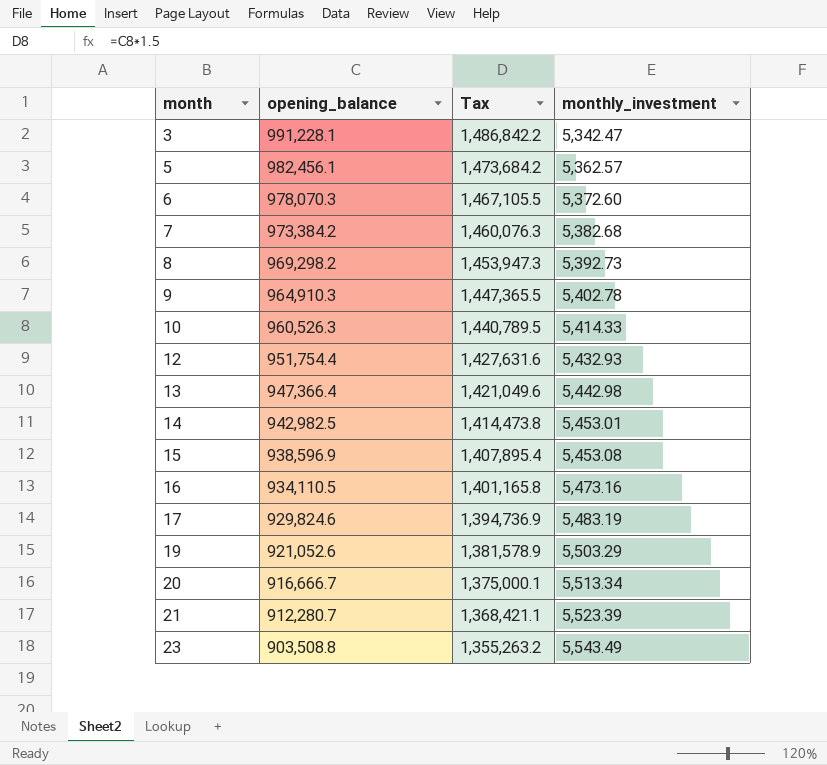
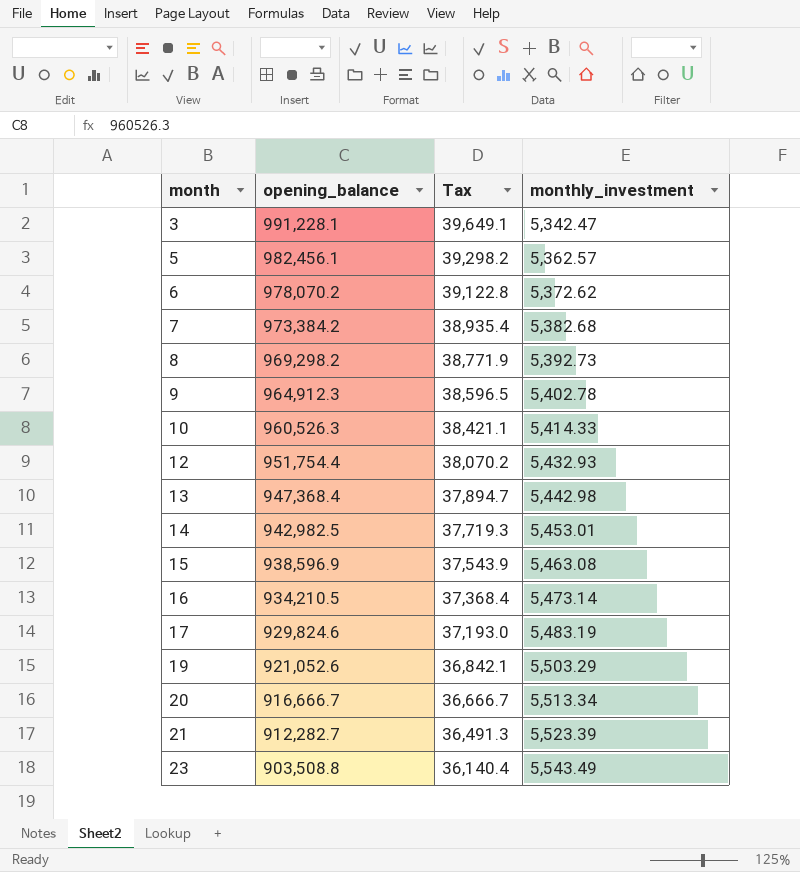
column Tax | formula: [opening_balance] * 1.5 -> [opening_balance] * 0.04
6 | opening_balance: 978,070.3 -> 978,070.2
6 | monthly_investment: 5,372.60 -> 5,372.62
9 | opening_balance: 964,910.3 -> 964,912.3
13 | opening_balance: 947,366.4 -> 947,368.4
15 | monthly_investment: 5,453.08 -> 5,463.08
16 | opening_balance: 934,110.5 -> 934,210.5
16 | monthly_investment: 5,473.16 -> 5,473.14
21 | opening_balance: 912,280.7 -> 912,282.7

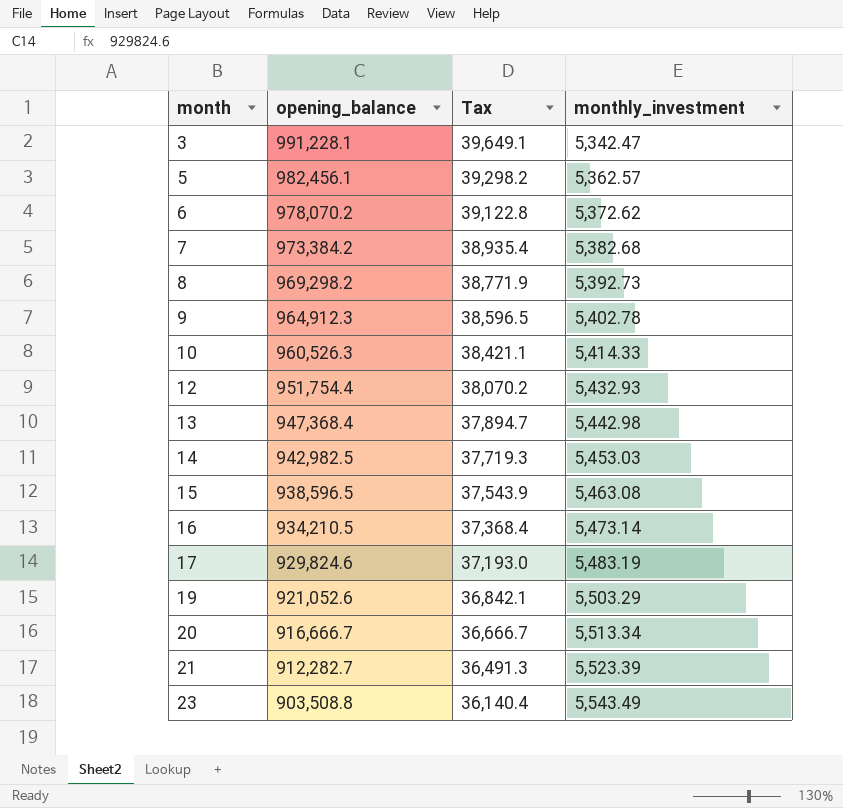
14 | monthly_investment: 5,453.01 -> 5,453.03
15 | opening_balance: 938,596.9 -> 938,596.5

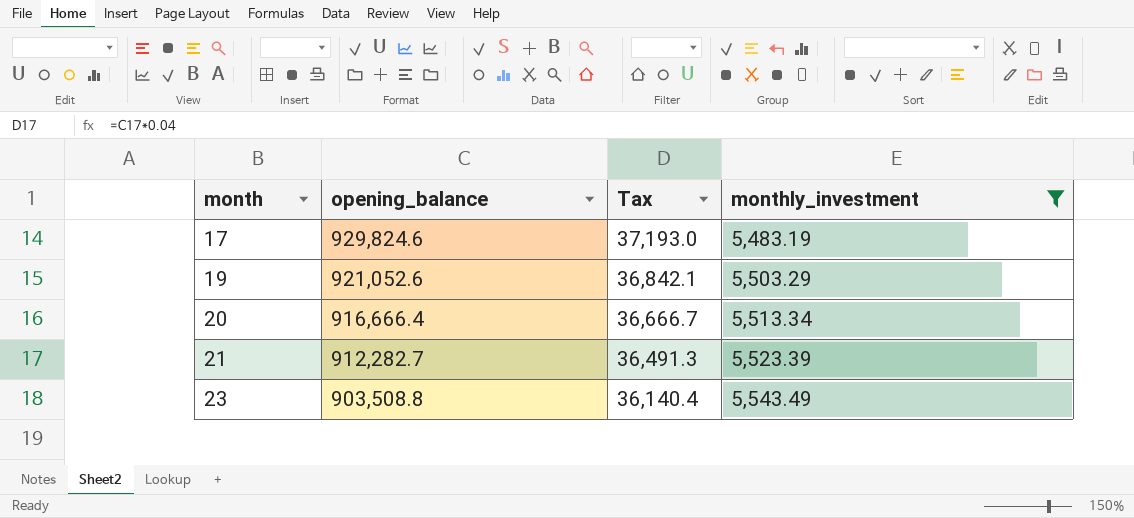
filter: none -> monthly_investment >= 5,483.19
20 | opening_balance: 916,666.7 -> 916,666.4

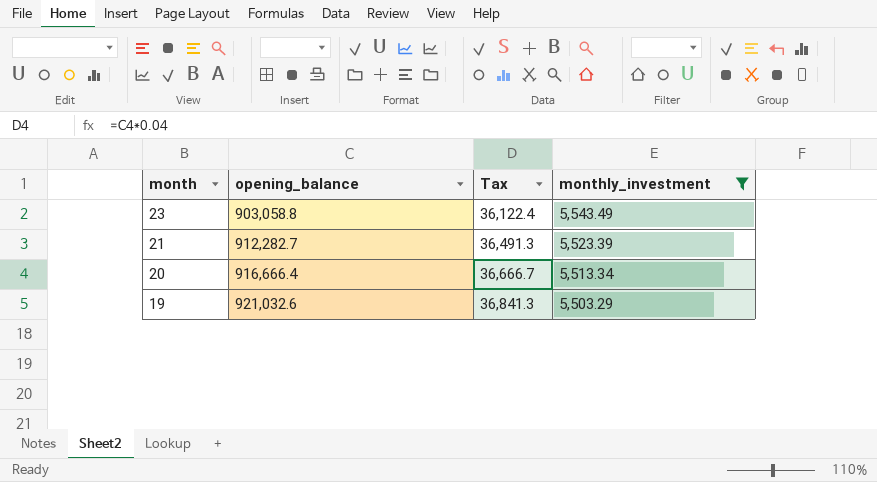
row order: month ascending -> month descending
row 17: 929,824.6 | 37,193.0 | 5,483.19 -> none
23 | opening_balance: 903,508.8 -> 903,058.8
23 | Tax: 36,140.4 -> 36,122.4
19 | opening_balance: 921,052.6 -> 921,032.6
19 | Tax: 36,842.1 -> 36,841.3

